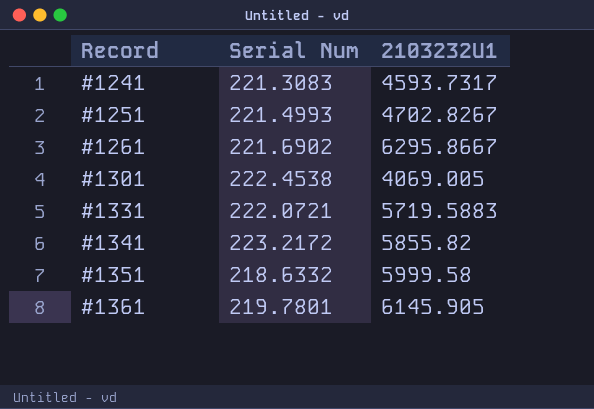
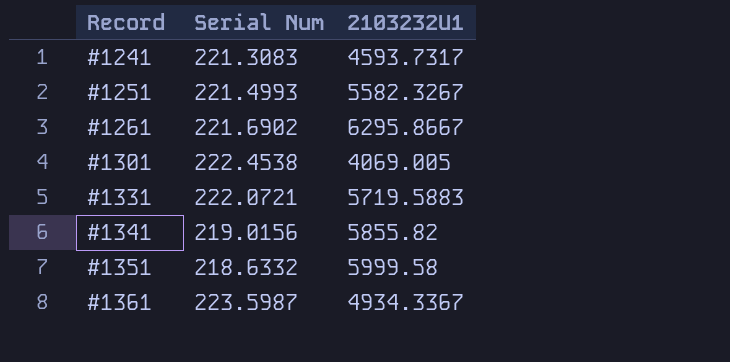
#1251 | 2103232U1: 4702.8267 -> 5582.3267
#1341 | Serial Num: 223.2172 -> 219.0156
#1361 | Serial Num: 219.7801 -> 223.5987
#1361 | 2103232U1: 6145.905 -> 4934.3367

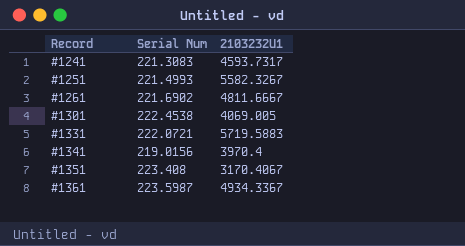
#1261 | 2103232U1: 6295.8667 -> 4811.6667
#1341 | 2103232U1: 5855.82 -> 3970.4
#1351 | Serial Num: 218.6332 -> 223.408
#1351 | 2103232U1: 5999.58 -> 3170.4067

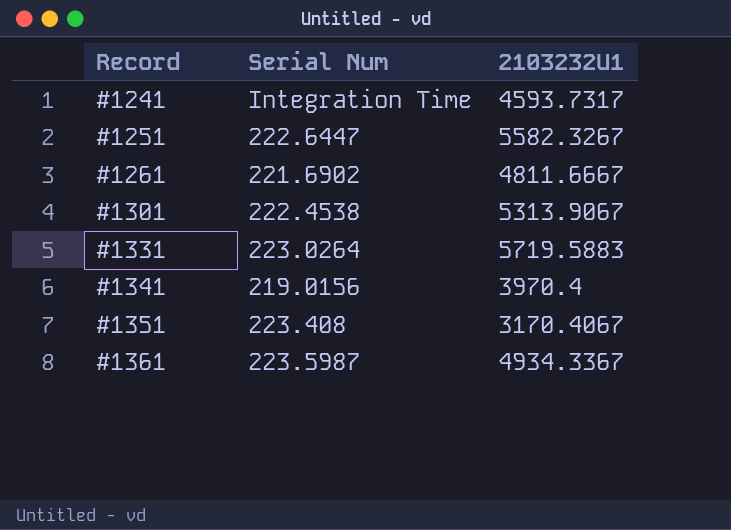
#1241 | Serial Num: 221.3083 -> Integration Time
#1251 | Serial Num: 221.4993 -> 222.6447
#1301 | 2103232U1: 4069.005 -> 5313.9067
#1331 | Serial Num: 222.0721 -> 223.0264

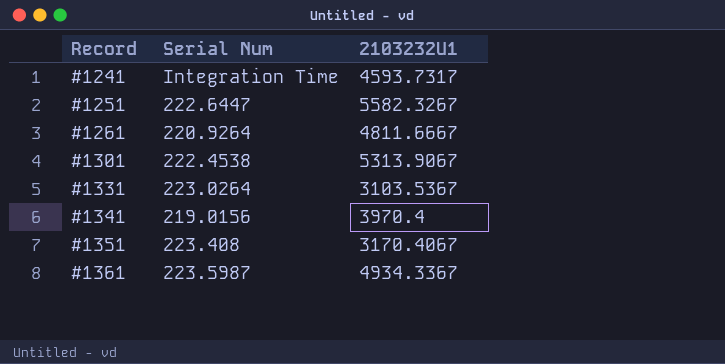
#1261 | Serial Num: 221.6902 -> 220.9264
#1331 | 2103232U1: 5719.5883 -> 3103.5367

